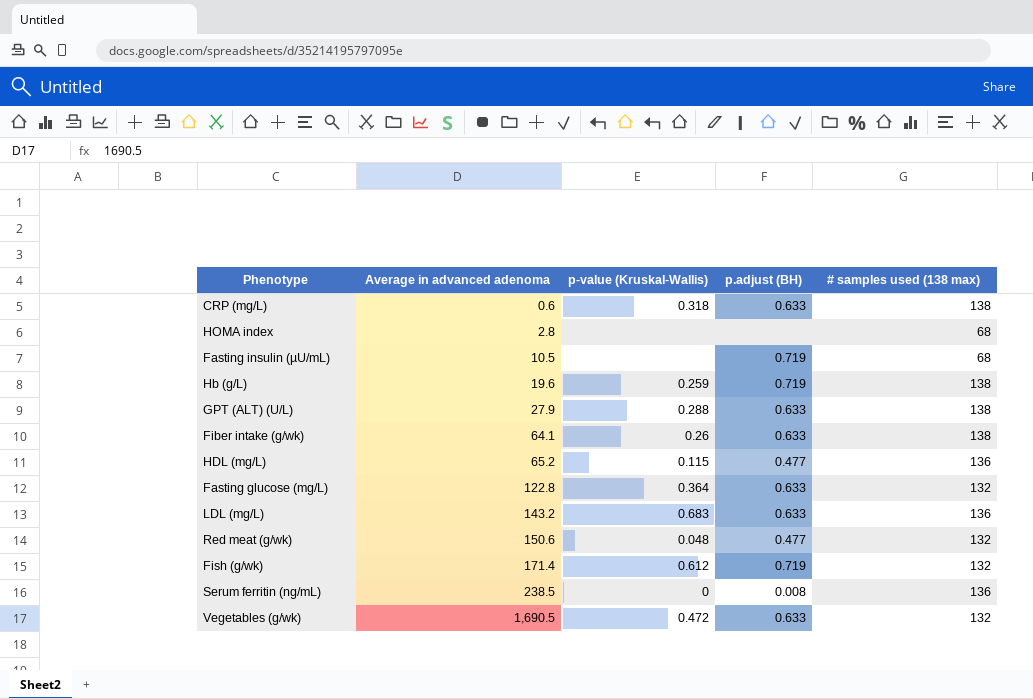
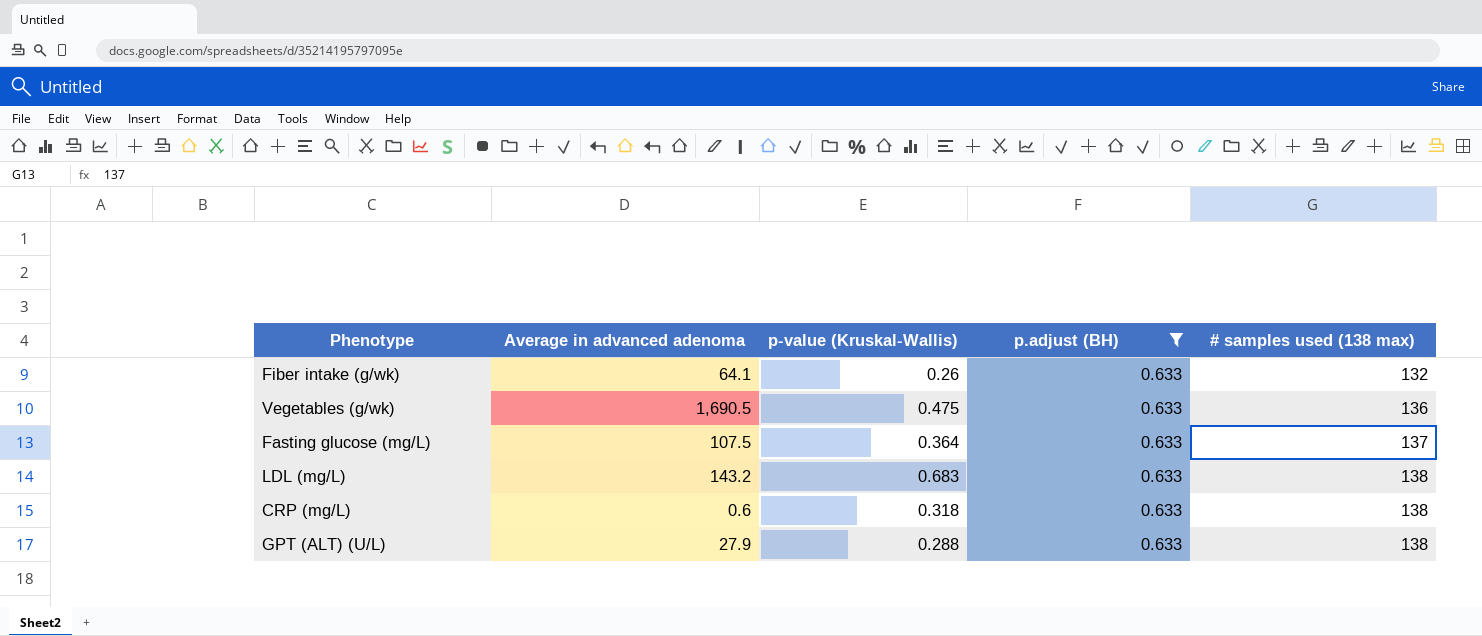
filter: none -> p.adjust (BH) = 0.633
row order: Average in advanced adenoma ascending -> # samples used (138 max) ascending
Fiber intake (g/wk) | # samples used (138 max): 138 -> 132
Vegetables (g/wk) | p-value (Kruskal-Wallis): 0.472 -> 0.475
Vegetables (g/wk) | # samples used (138 max): 132 -> 136
Fasting glucose (mg/L) | Average in advanced adenoma: 122.8 -> 107.5
Fasting glucose (mg/L) | # samples used (138 max): 132 -> 137
LDL (mg/L) | # samples used (138 max): 136 -> 138

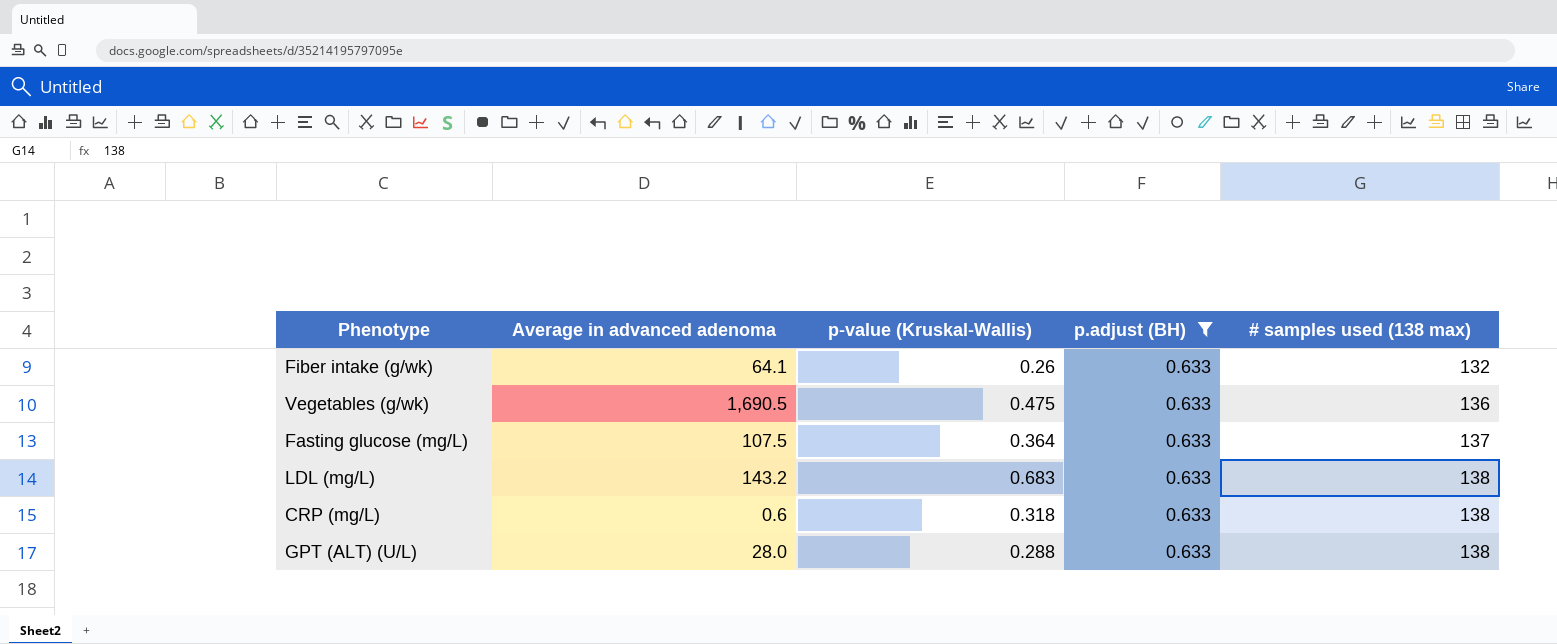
GPT (ALT) (U/L) | Average in advanced adenoma: 27.9 -> 28.0

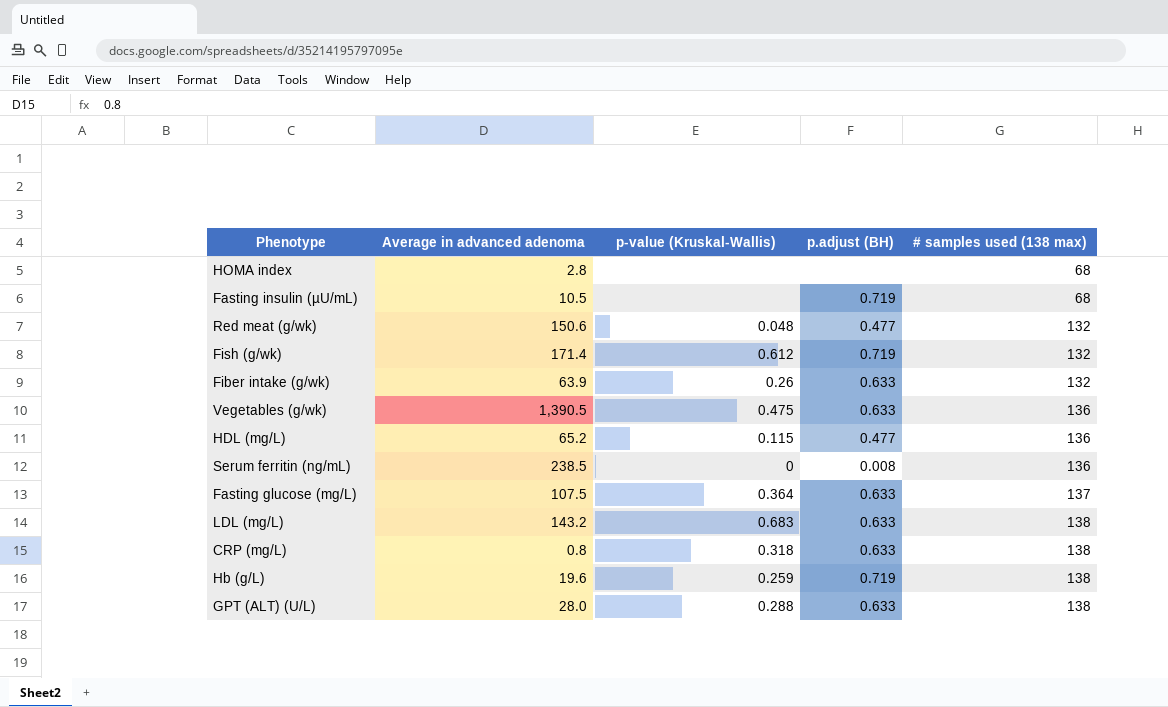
filter: p.adjust (BH) = 0.633 -> none
Fiber intake (g/wk) | Average in advanced adenoma: 64.1 -> 63.9
Vegetables (g/wk) | Average in advanced adenoma: 1,690.5 -> 1,390.5
CRP (mg/L) | Average in advanced adenoma: 0.6 -> 0.8

